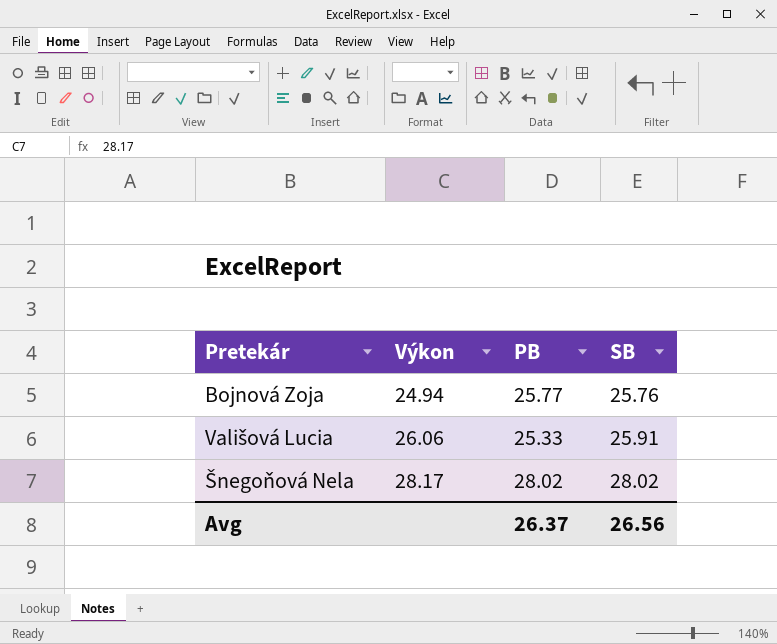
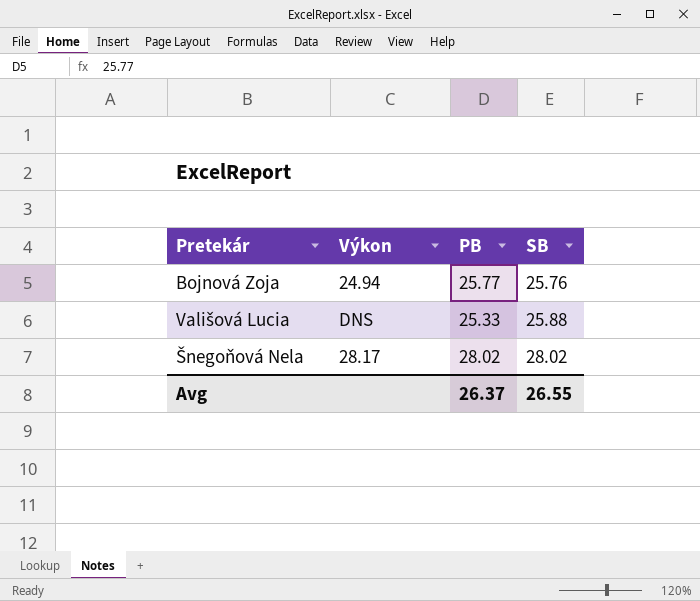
Vališová Lucia | Výkon: 26.06 -> DNS
Vališová Lucia | SB: 25.91 -> 25.88
Avg | SB: 26.56 -> 26.55

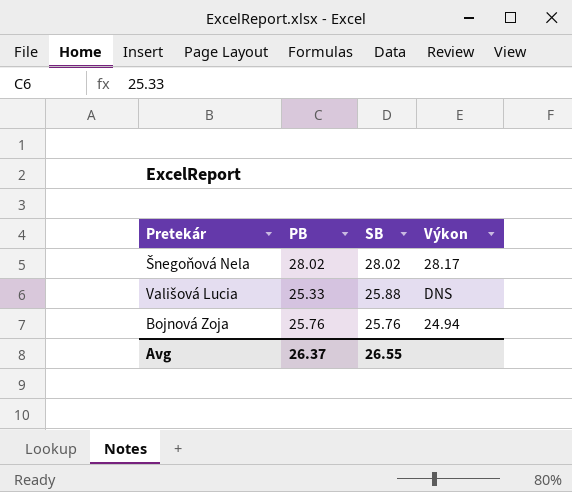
row order: SB ascending -> SB descending
column Výkon | position: 2 -> 4
Bojnová Zoja | PB: 25.77 -> 25.76

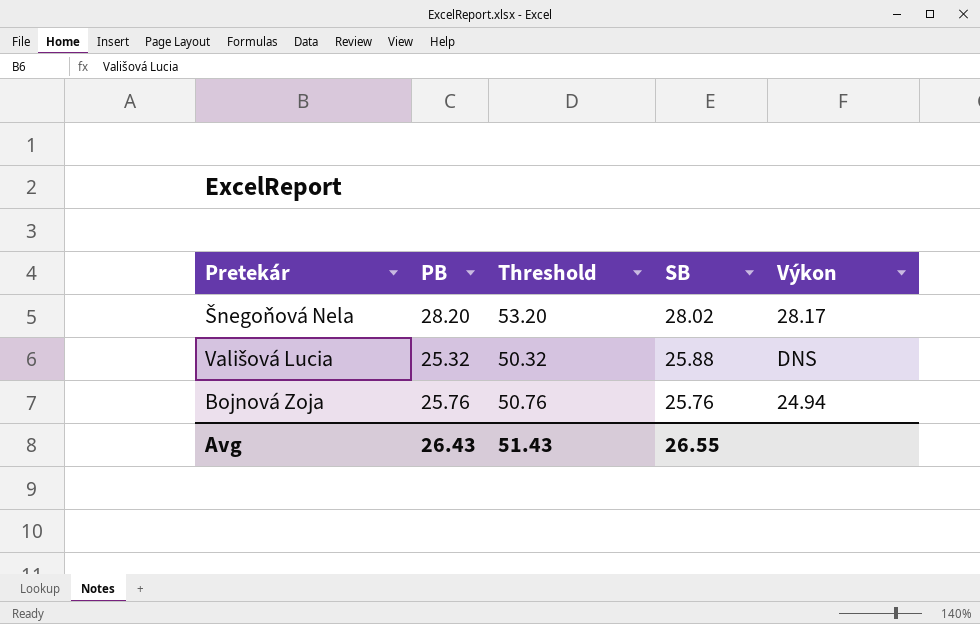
column Threshold | formula: none -> [PB] + 25
Šnegoňová Nela | PB: 28.02 -> 28.20
Vališová Lucia | PB: 25.33 -> 25.32
Avg | PB: 26.37 -> 26.43

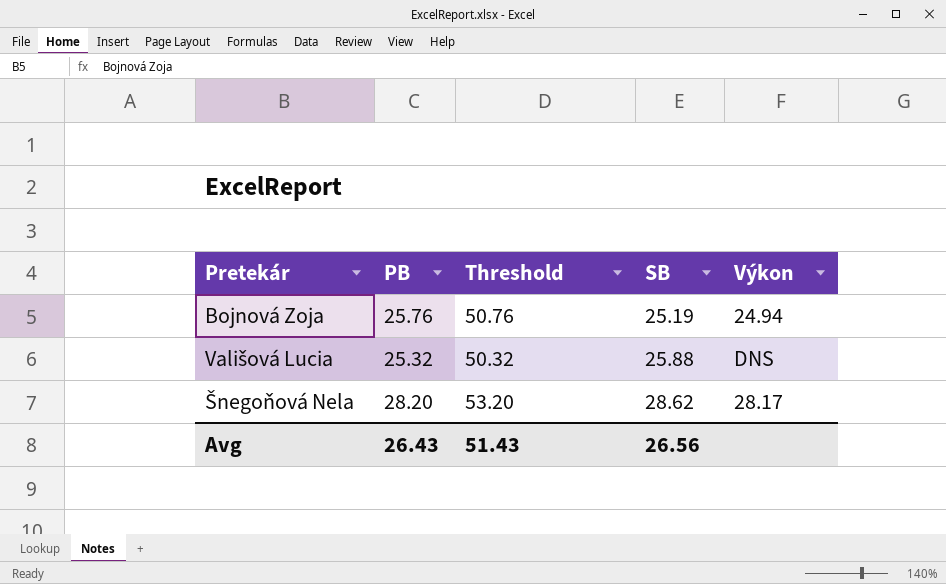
row order: SB descending -> SB ascending
Bojnová Zoja | SB: 25.76 -> 25.19
Šnegoňová Nela | SB: 28.02 -> 28.62
Avg | SB: 26.55 -> 26.56

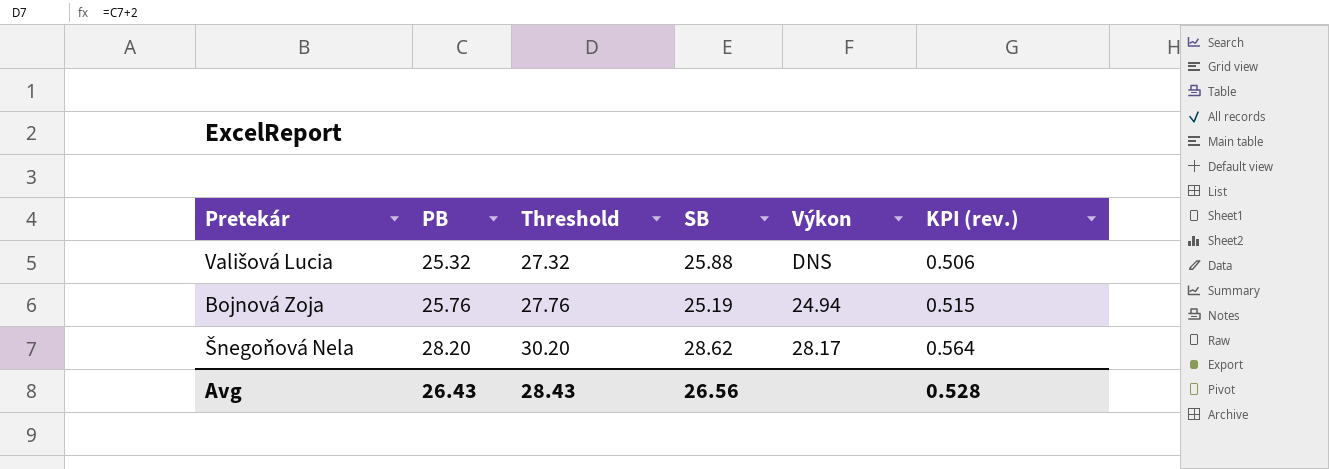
row order: SB ascending -> PB ascending
column Threshold | formula: [PB] + 25 -> [PB] + 2
column KPI (rev.) | formula: none -> [PB] * 0.02
Avg | Threshold: 51.43 -> 28.43

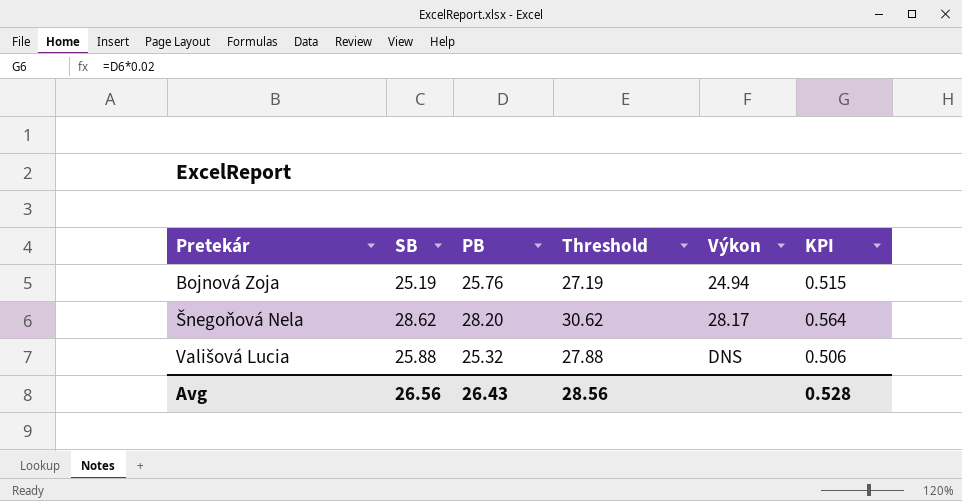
row order: PB ascending -> Pretekár ascending
column SB | position: 4 -> 2
column Threshold | formula: [PB] + 2 -> [SB] + 2
column name: KPI (rev.) -> KPI
Avg | Threshold: 28.43 -> 28.56

